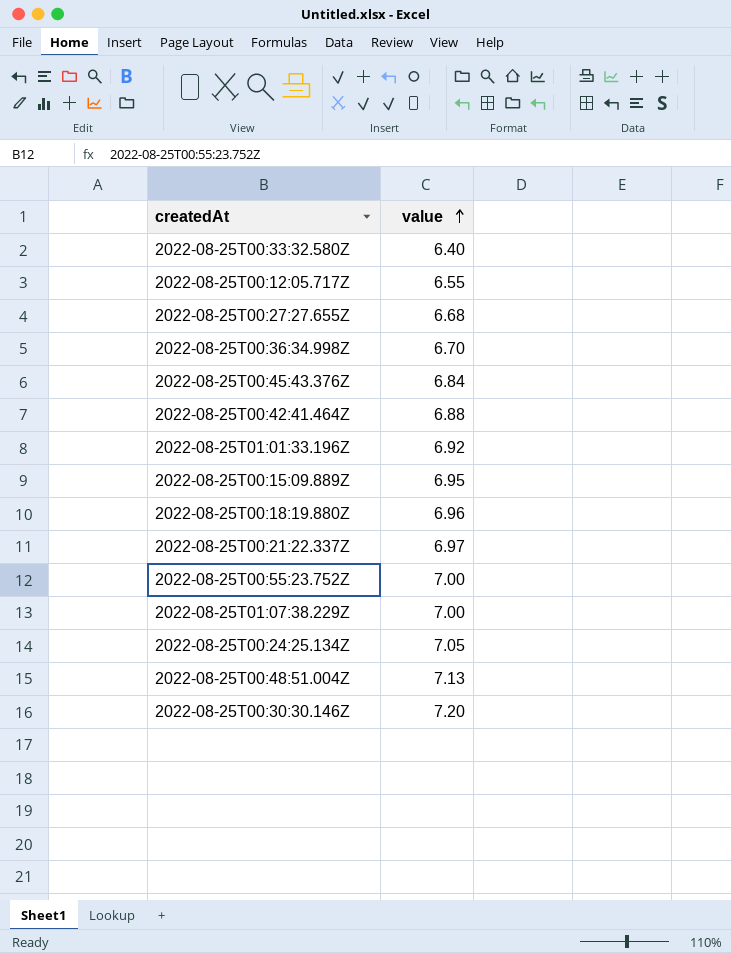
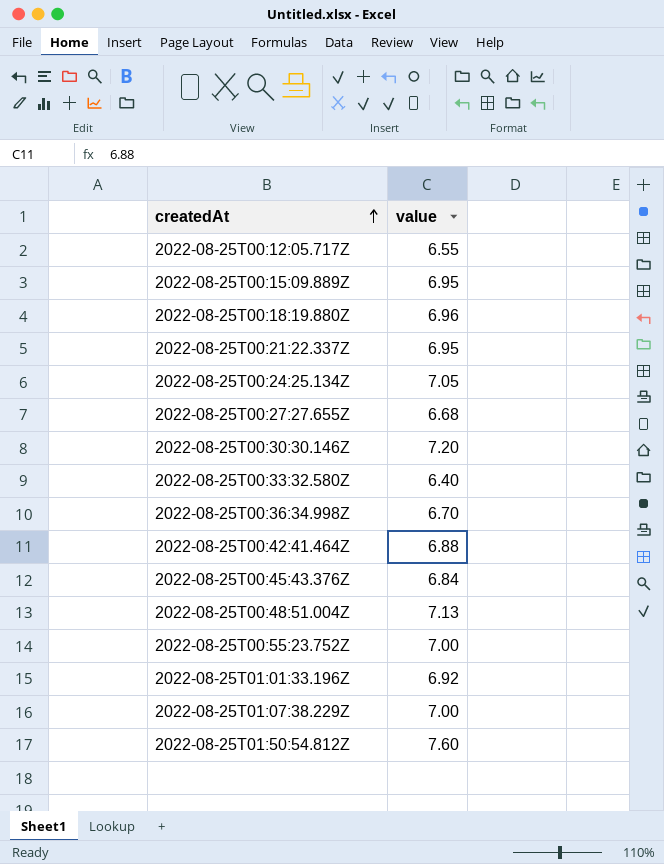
row order: value ascending -> createdAt ascending
2022-08-25T00:21:22.337Z | value: 6.97 -> 6.95
row 2022-08-25T01:50:54.812Z: none -> 7.60

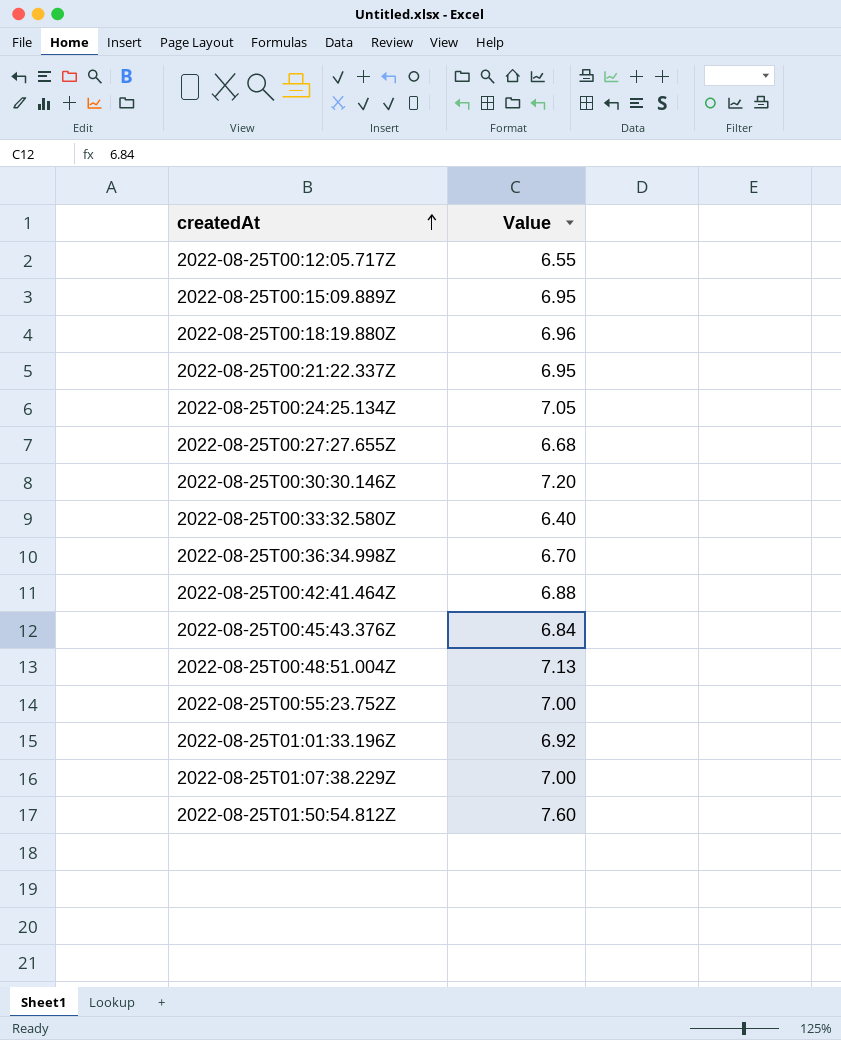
column name: value -> Value

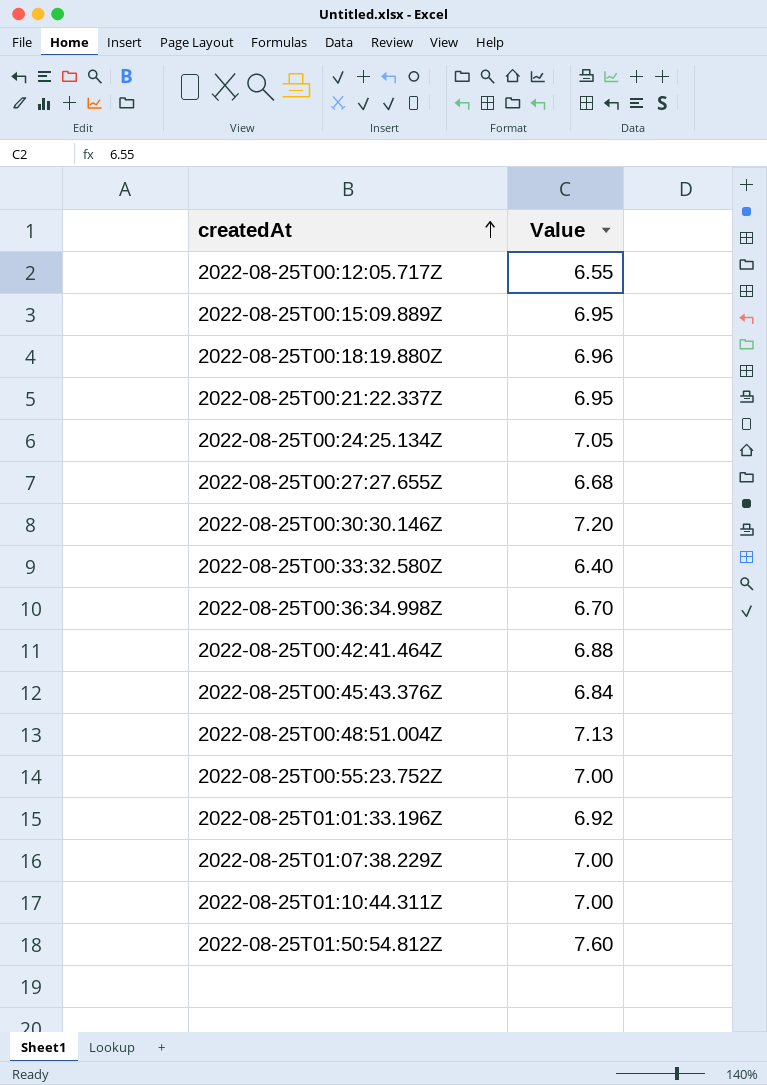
row 2022-08-25T01:10:44.311Z: none -> 7.00

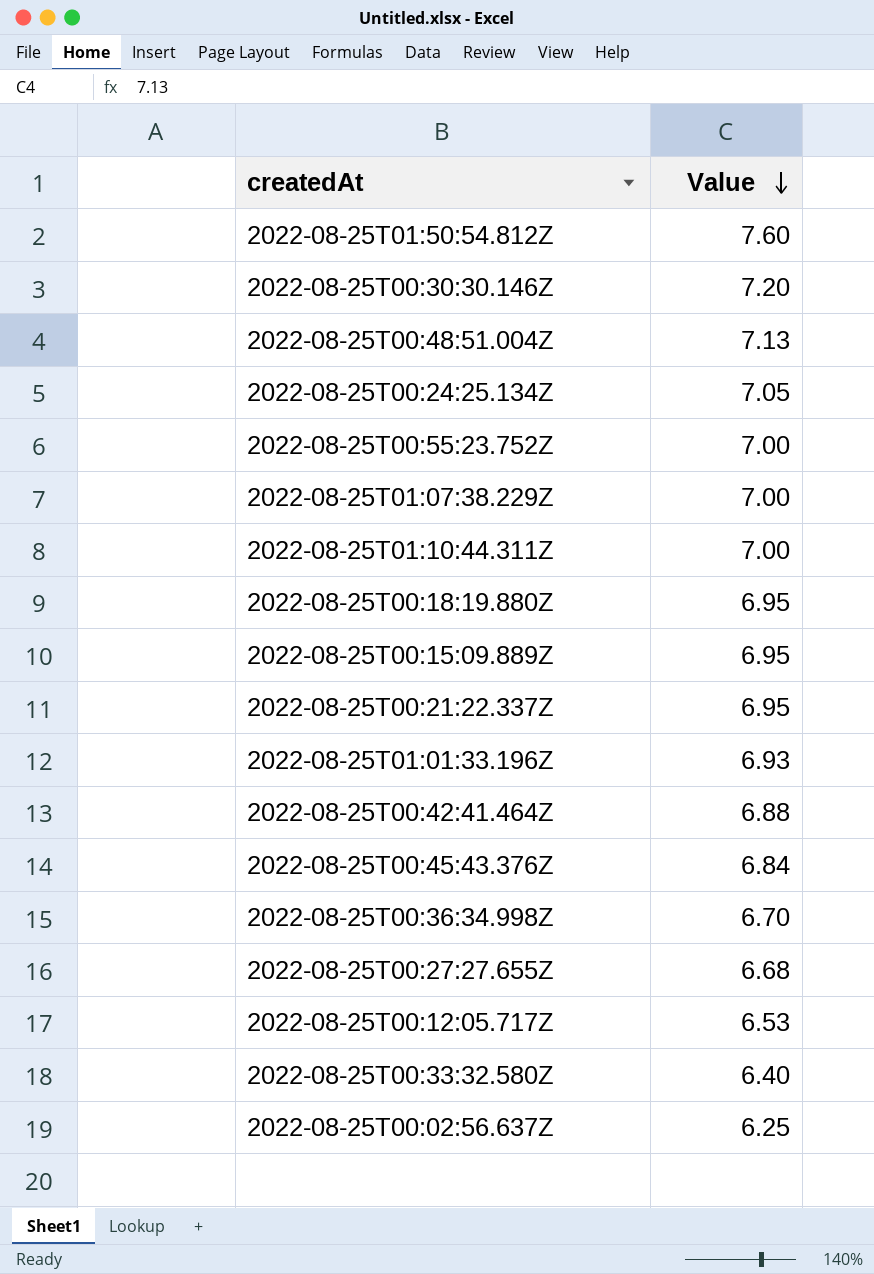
row order: createdAt ascending -> Value descending
2022-08-25T00:18:19.880Z | Value: 6.96 -> 6.95
2022-08-25T01:01:33.196Z | Value: 6.92 -> 6.93
2022-08-25T00:12:05.717Z | Value: 6.55 -> 6.53
row 2022-08-25T00:02:56.637Z: none -> 6.25

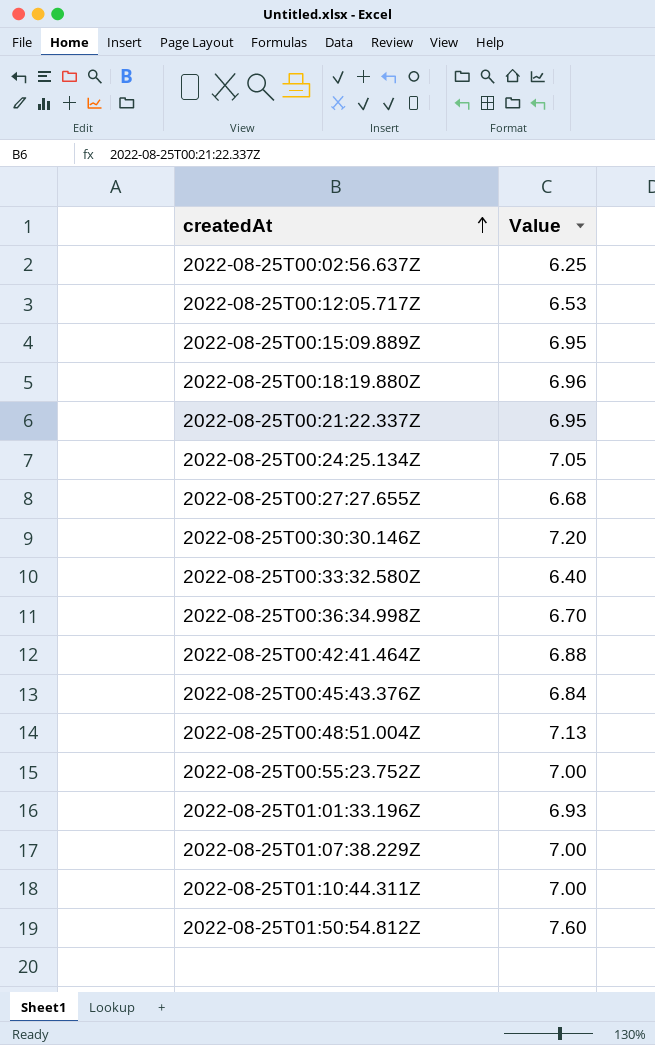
row order: Value descending -> createdAt ascending
2022-08-25T00:18:19.880Z | Value: 6.95 -> 6.96

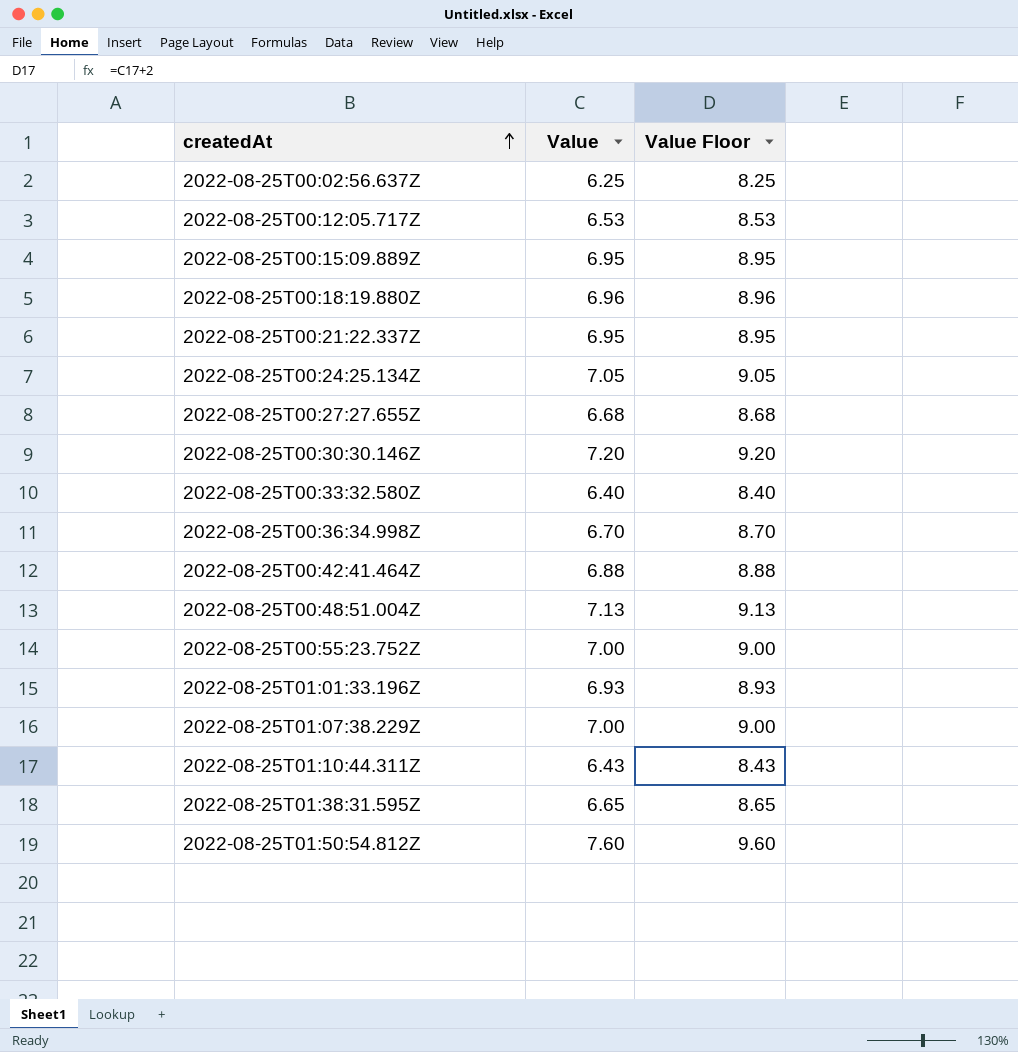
column Value Floor | formula: none -> [Value] + 2
row 2022-08-25T00:45:43.376Z: 6.84 -> none
2022-08-25T01:10:44.311Z | Value: 7.00 -> 6.43
row 2022-08-25T01:38:31.595Z: none -> 6.65 | 8.65

